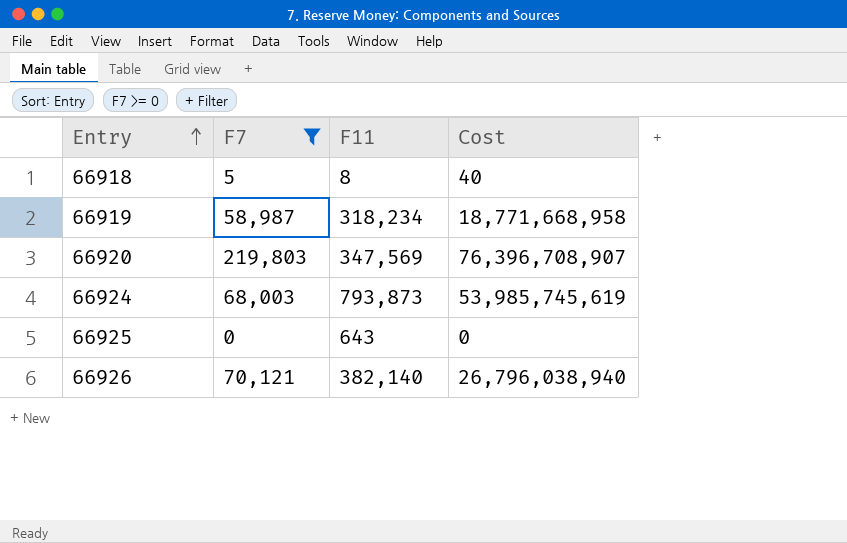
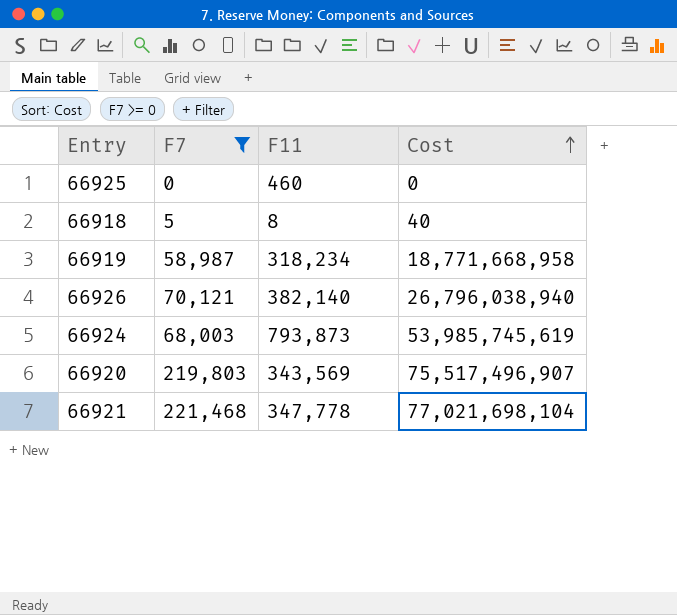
row order: Entry ascending -> Cost ascending
66925 | F11: 643 -> 460
66920 | F11: 347,569 -> 343,569
66920 | Cost: 76,396,708,907 -> 75,517,496,907
row 66921: none -> 221,468 | 347,778 | 77,021,698,104

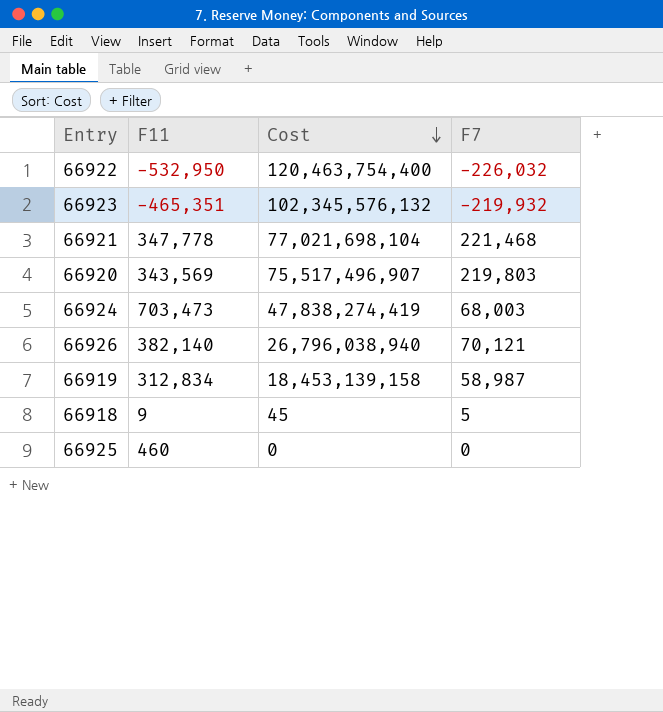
filter: F7 >= 0 -> none
row order: Cost ascending -> Cost descending
column F7 | position: 2 -> 4
66924 | F11: 793,873 -> 703,473
66924 | Cost: 53,985,745,619 -> 47,838,274,419
66919 | F11: 318,234 -> 312,834
66919 | Cost: 18,771,668,958 -> 18,453,139,158
66918 | F11: 8 -> 9
66918 | Cost: 40 -> 45

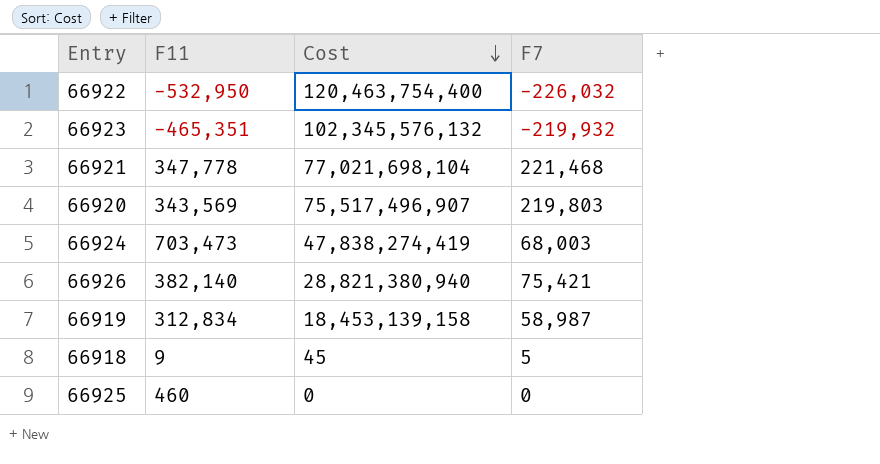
66926 | Cost: 26,796,038,940 -> 28,821,380,940
66926 | F7: 70,121 -> 75,421

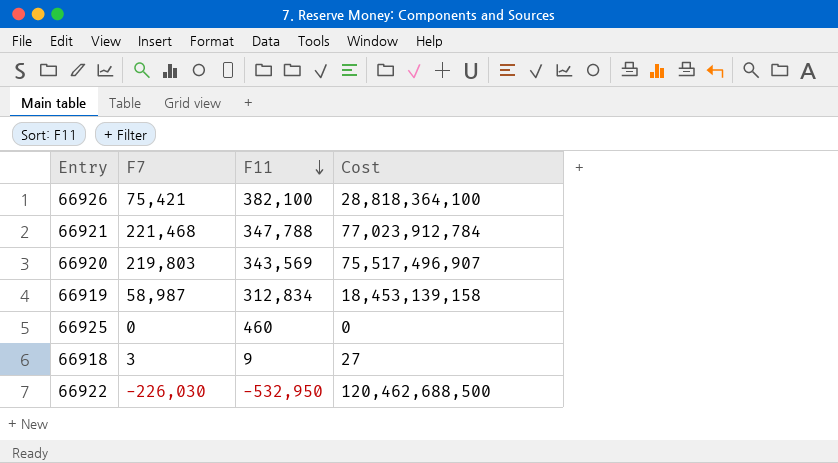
row order: Cost descending -> F11 descending
column F7 | position: 4 -> 2
row 66923: -465,351 | 102,345,576,132 | -219,932 -> none
row 66924: 703,473 | 47,838,274,419 | 68,003 -> none
66926 | F11: 382,140 -> 382,100
66926 | Cost: 28,821,380,940 -> 28,818,364,100
66921 | F11: 347,778 -> 347,788
66921 | Cost: 77,021,698,104 -> 77,023,912,784
66918 | F7: 5 -> 3
66918 | Cost: 45 -> 27
66922 | F7: -226,032 -> -226,030
66922 | Cost: 120,463,754,400 -> 120,462,688,500

